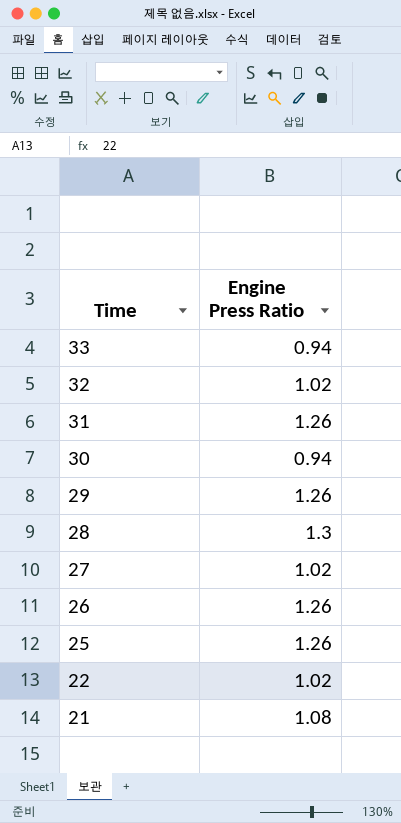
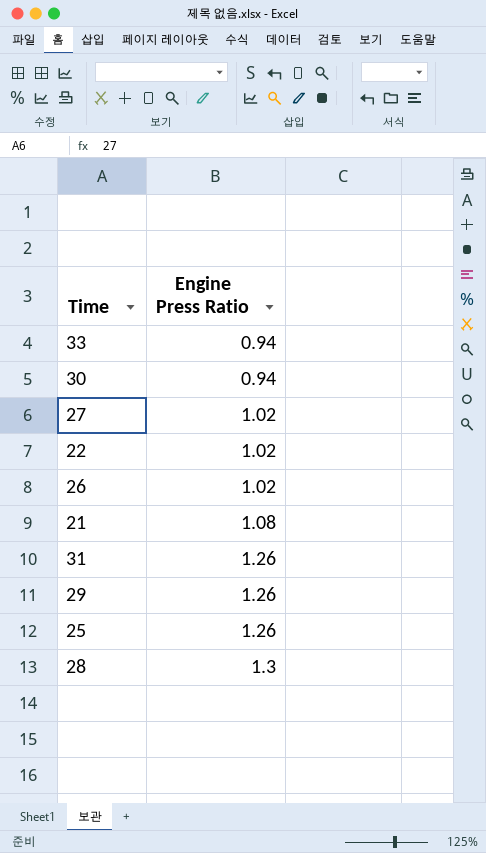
row order: Time descending -> Engine Press Ratio ascending
row 32: 1.02 -> none
26 | Engine Press Ratio: 1.26 -> 1.02

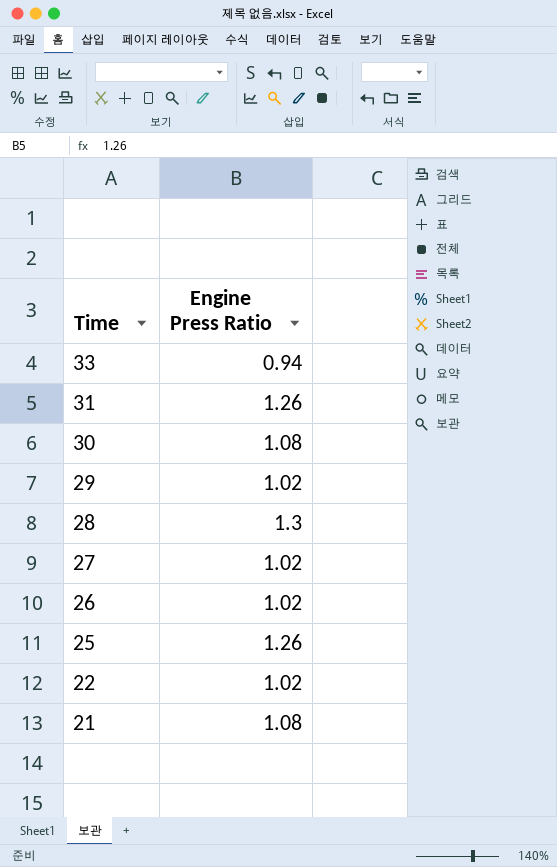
row order: Engine Press Ratio ascending -> Time descending
30 | Engine Press Ratio: 0.94 -> 1.08
29 | Engine Press Ratio: 1.26 -> 1.02

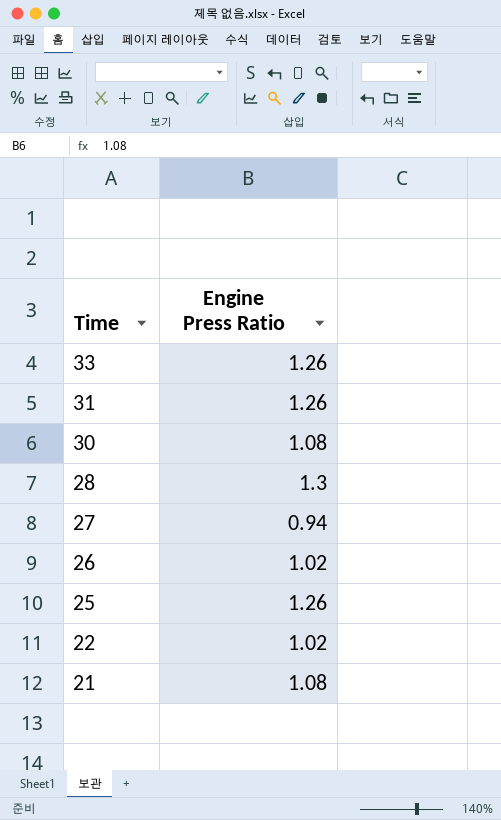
row 29: 1.02 -> none
33 | Engine Press Ratio: 0.94 -> 1.26
27 | Engine Press Ratio: 1.02 -> 0.94

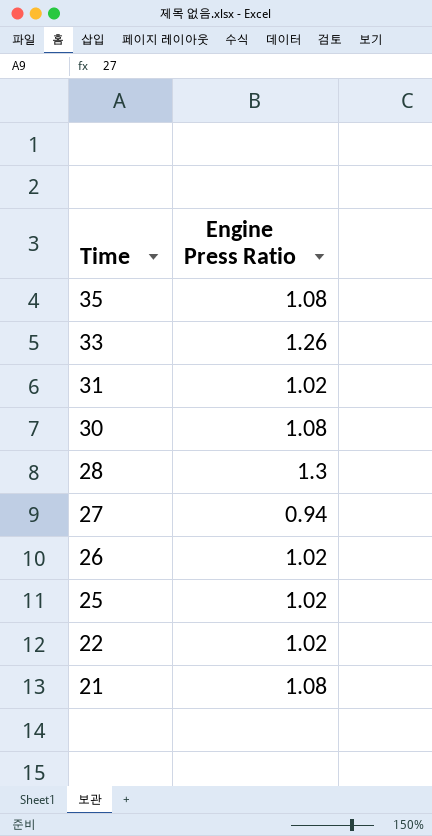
row 35: none -> 1.08
31 | Engine Press Ratio: 1.26 -> 1.02
25 | Engine Press Ratio: 1.26 -> 1.02

